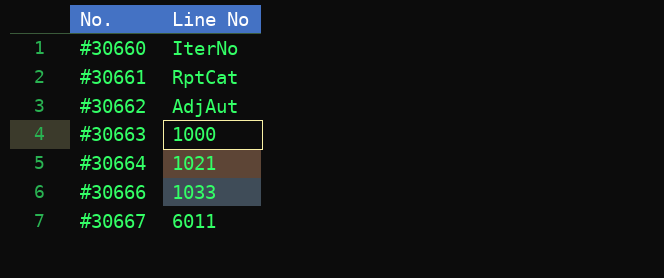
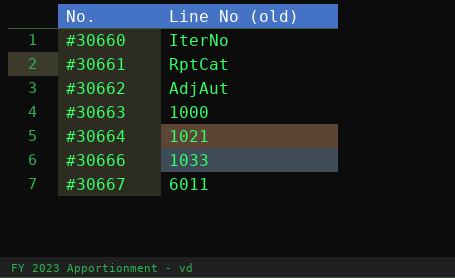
column name: Line No -> Line No (old)

